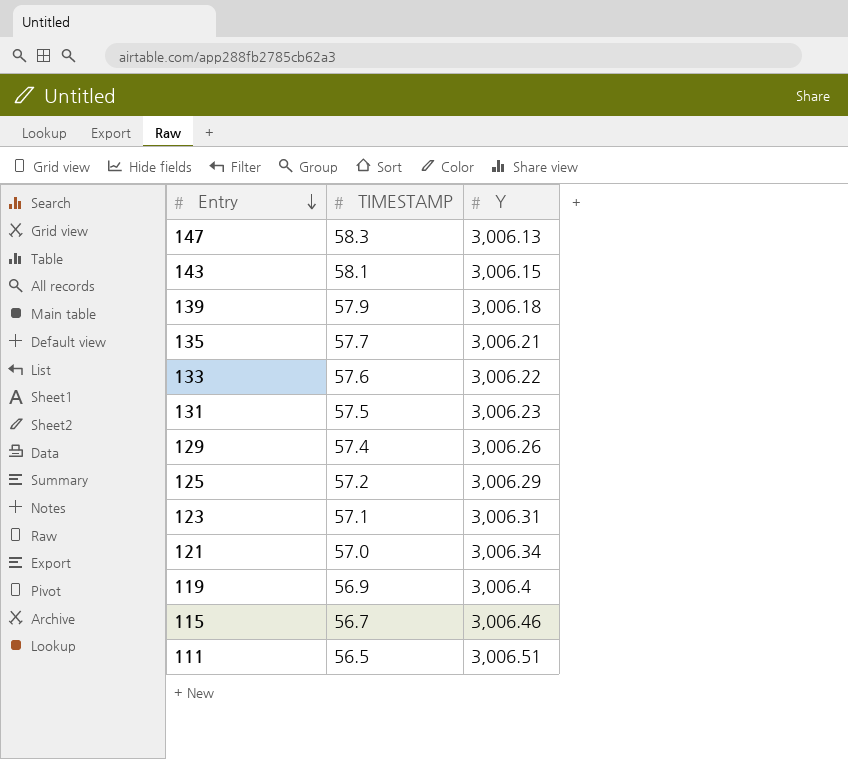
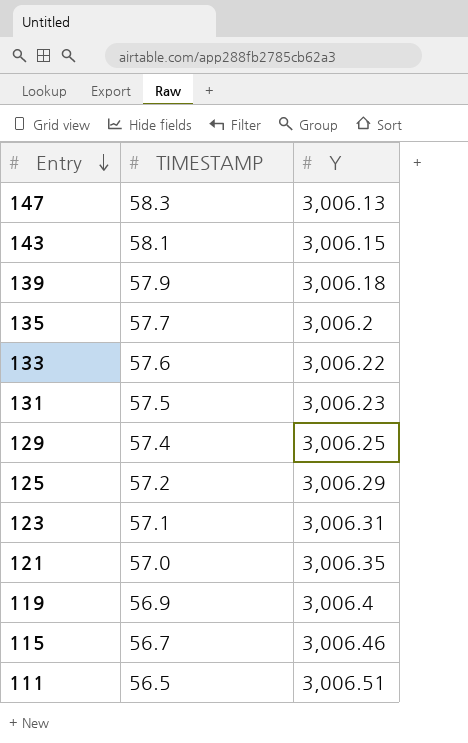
135 | Y: 3,006.21 -> 3,006.2
129 | Y: 3,006.26 -> 3,006.25
121 | Y: 3,006.34 -> 3,006.35

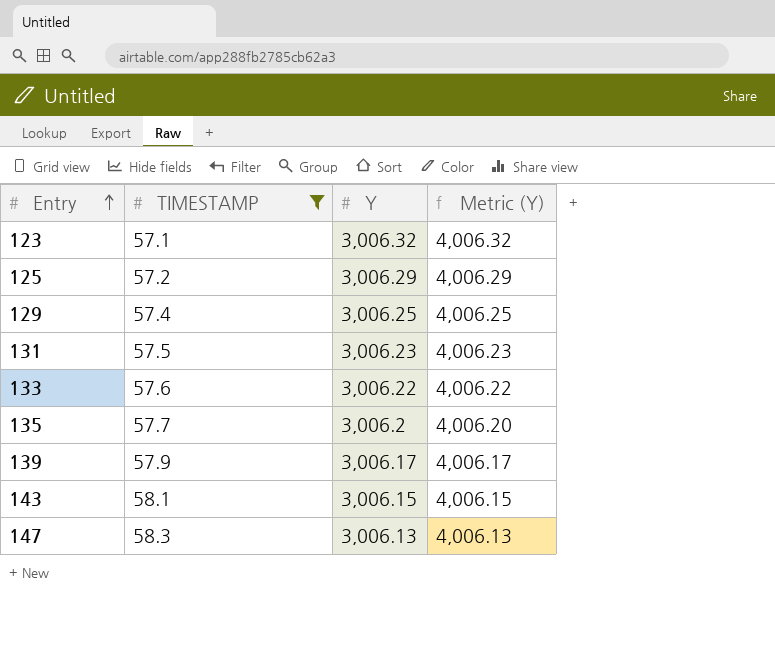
filter: none -> TIMESTAMP >= 57.1
row order: Entry descending -> Entry ascending
column Metric (Y) | formula: none -> [Y] + 1000
123 | Y: 3,006.31 -> 3,006.32
139 | Y: 3,006.18 -> 3,006.17

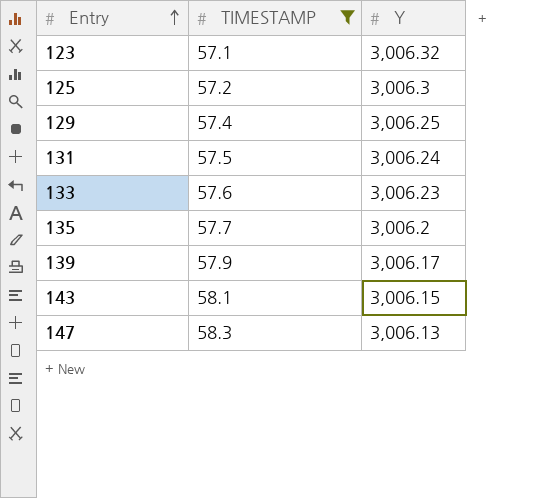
column Metric (Y) | formula: [Y] + 1000 -> none
125 | Y: 3,006.29 -> 3,006.3
131 | Y: 3,006.23 -> 3,006.24
133 | Y: 3,006.22 -> 3,006.23

